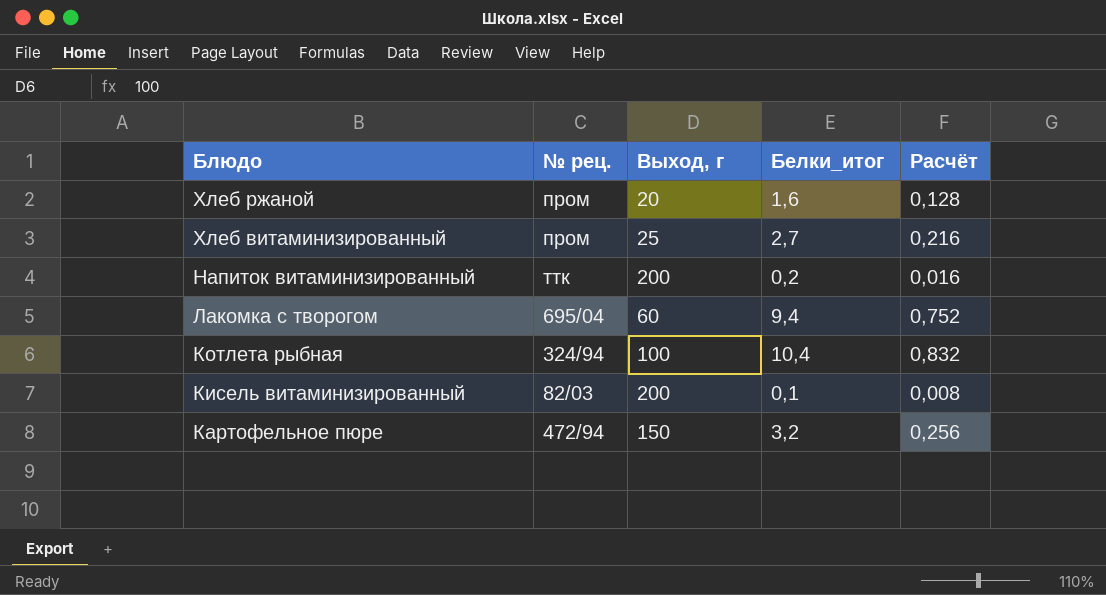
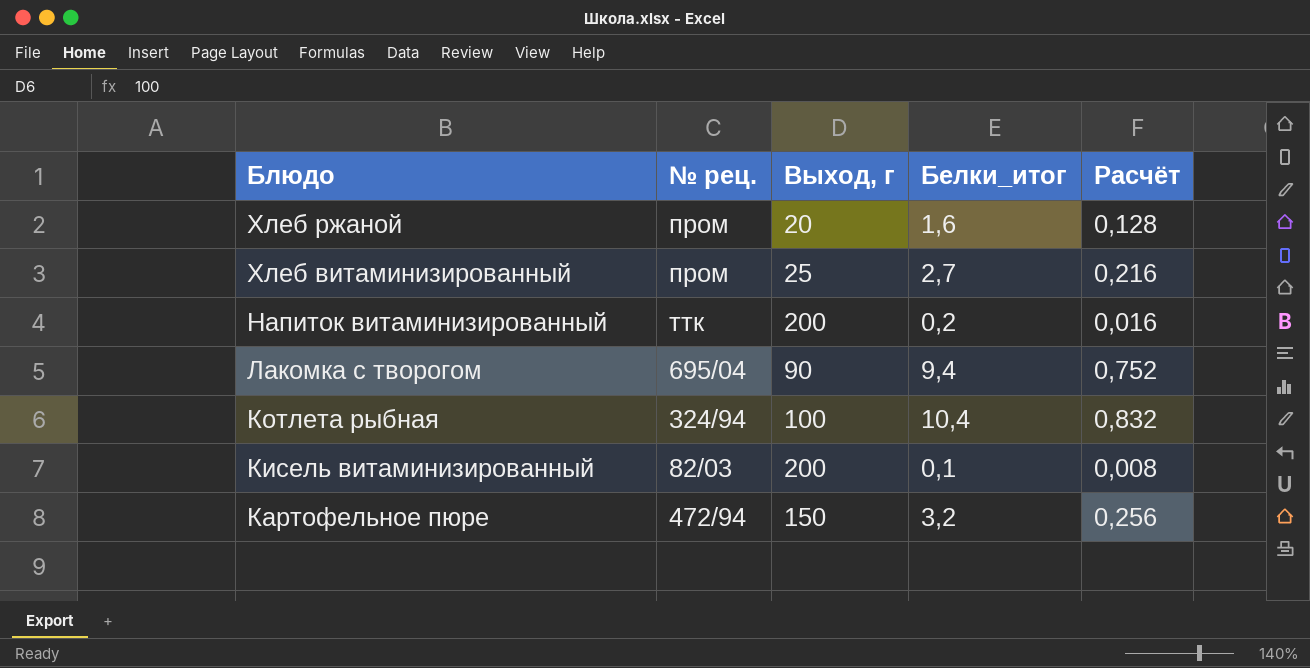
Лакомка с творогом | Выход, г: 60 -> 90

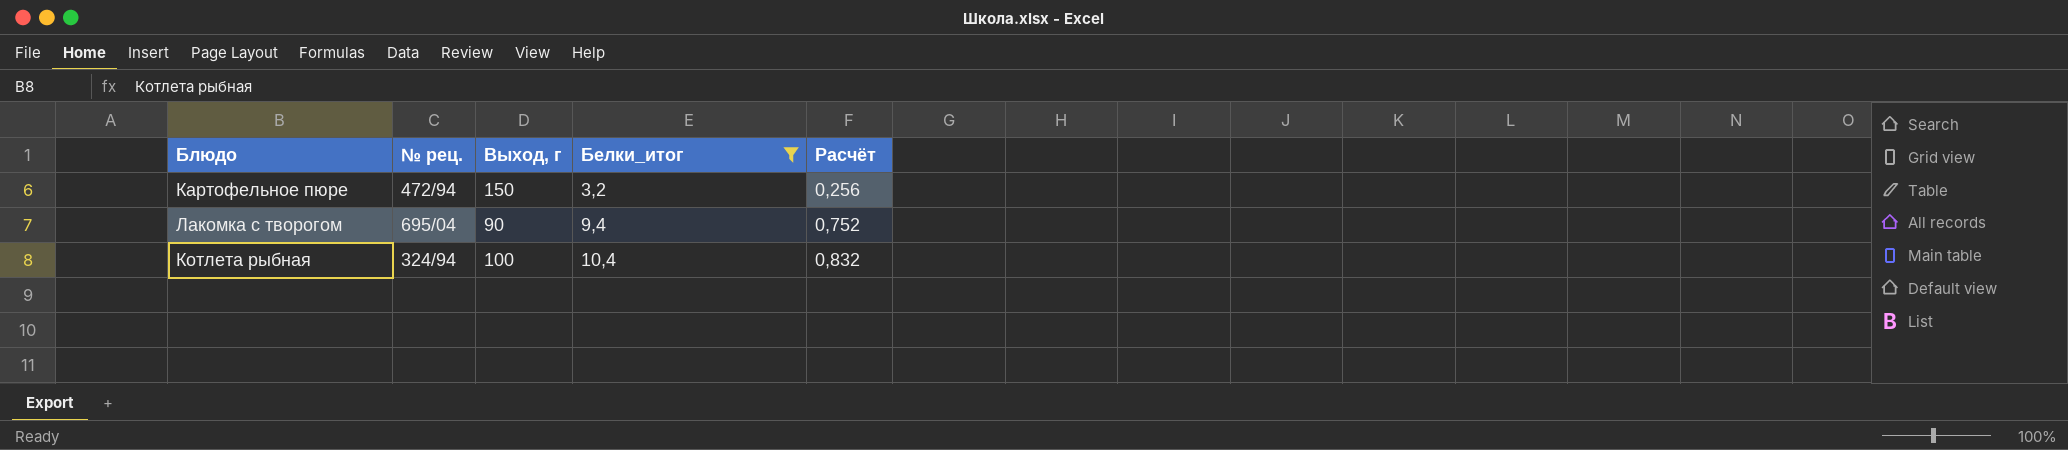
filter: none -> Белки_итог >= 3,2
row order: Блюдо descending -> Белки_итог ascending

